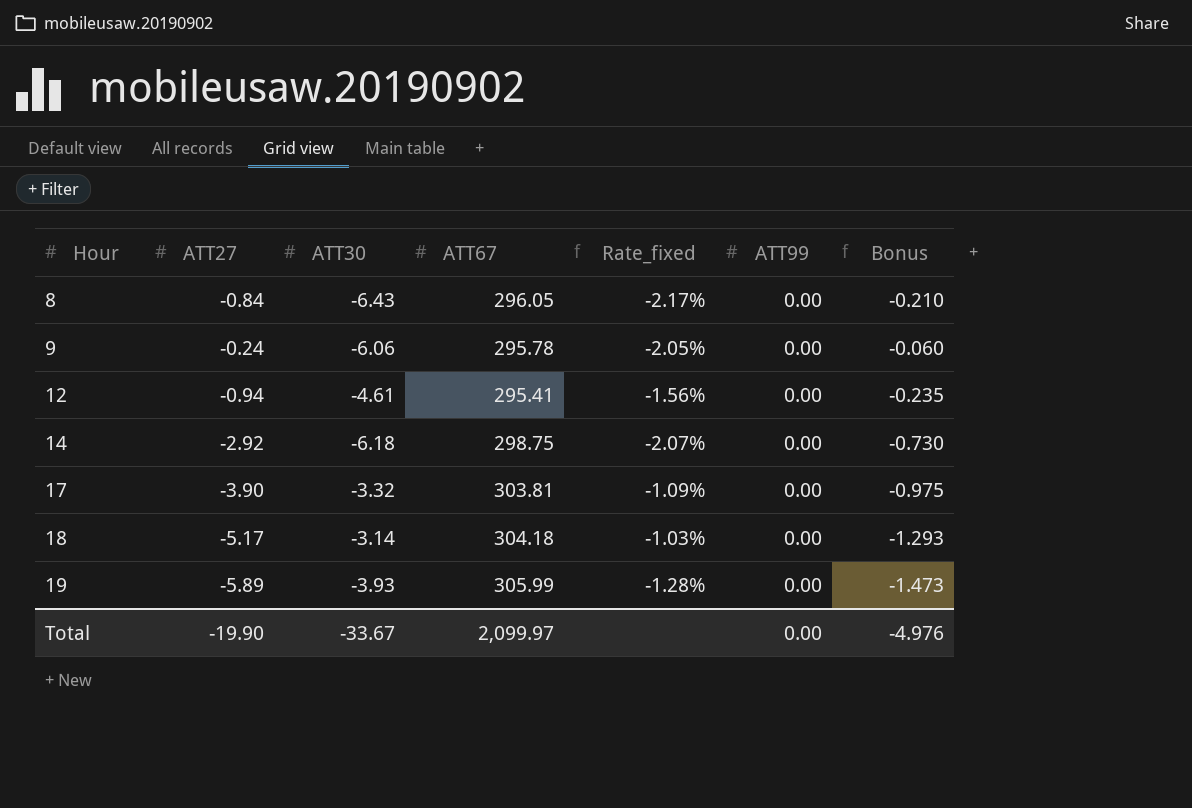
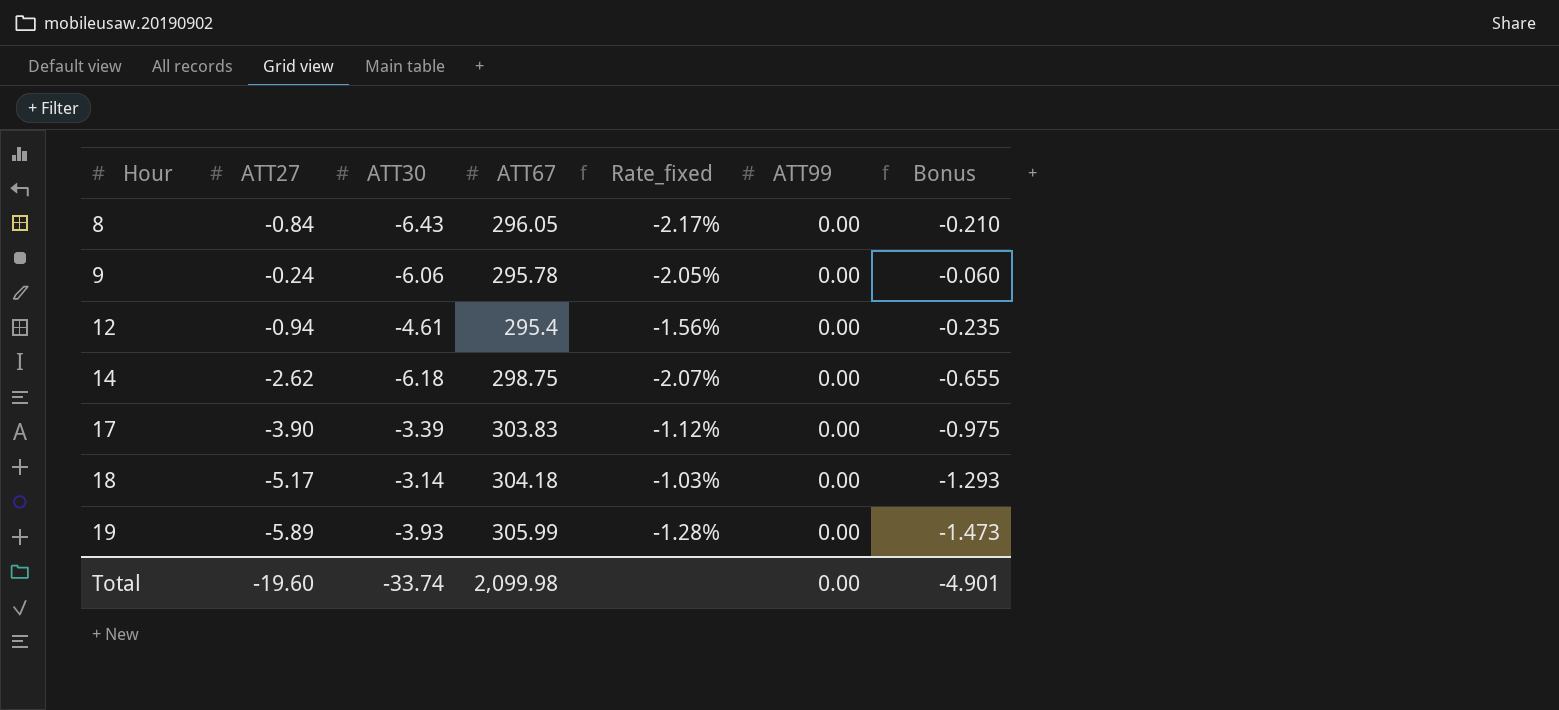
12 | ATT67: 295.41 -> 295.4
14 | ATT27: -2.92 -> -2.62
14 | Bonus: -0.730 -> -0.655
17 | ATT30: -3.32 -> -3.39
17 | ATT67: 303.81 -> 303.83
17 | Rate_fixed: -1.09% -> -1.12%
Total | ATT27: -19.90 -> -19.60
Total | ATT30: -33.67 -> -33.74
Total | ATT67: 2,099.97 -> 2,099.98
Total | Bonus: -4.976 -> -4.901

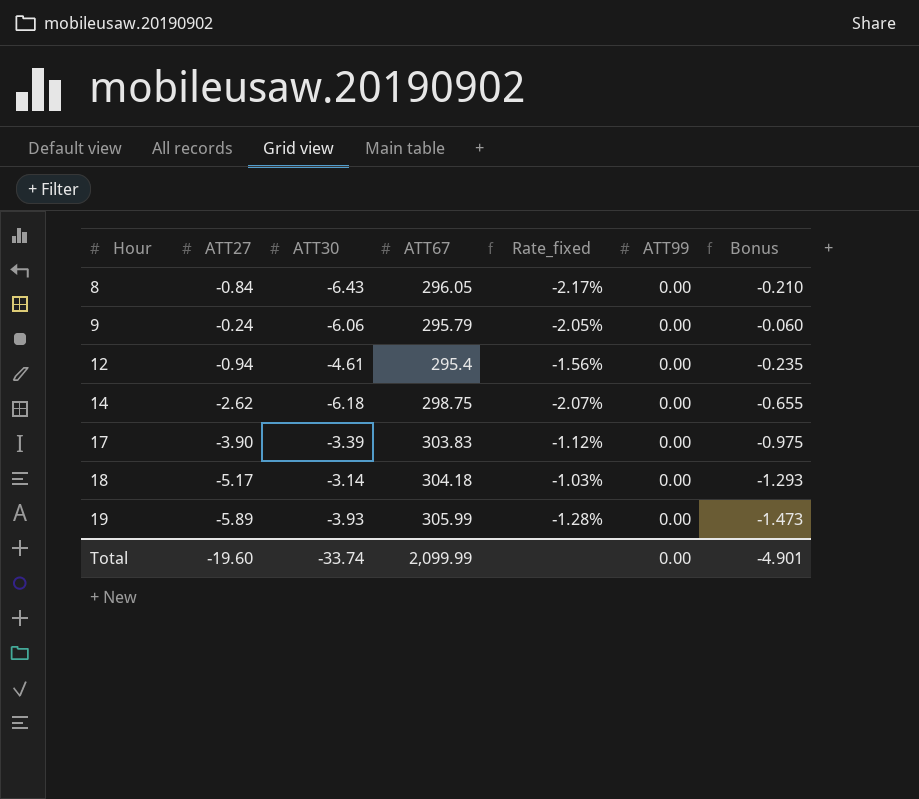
9 | ATT67: 295.78 -> 295.79
Total | ATT67: 2,099.98 -> 2,099.99

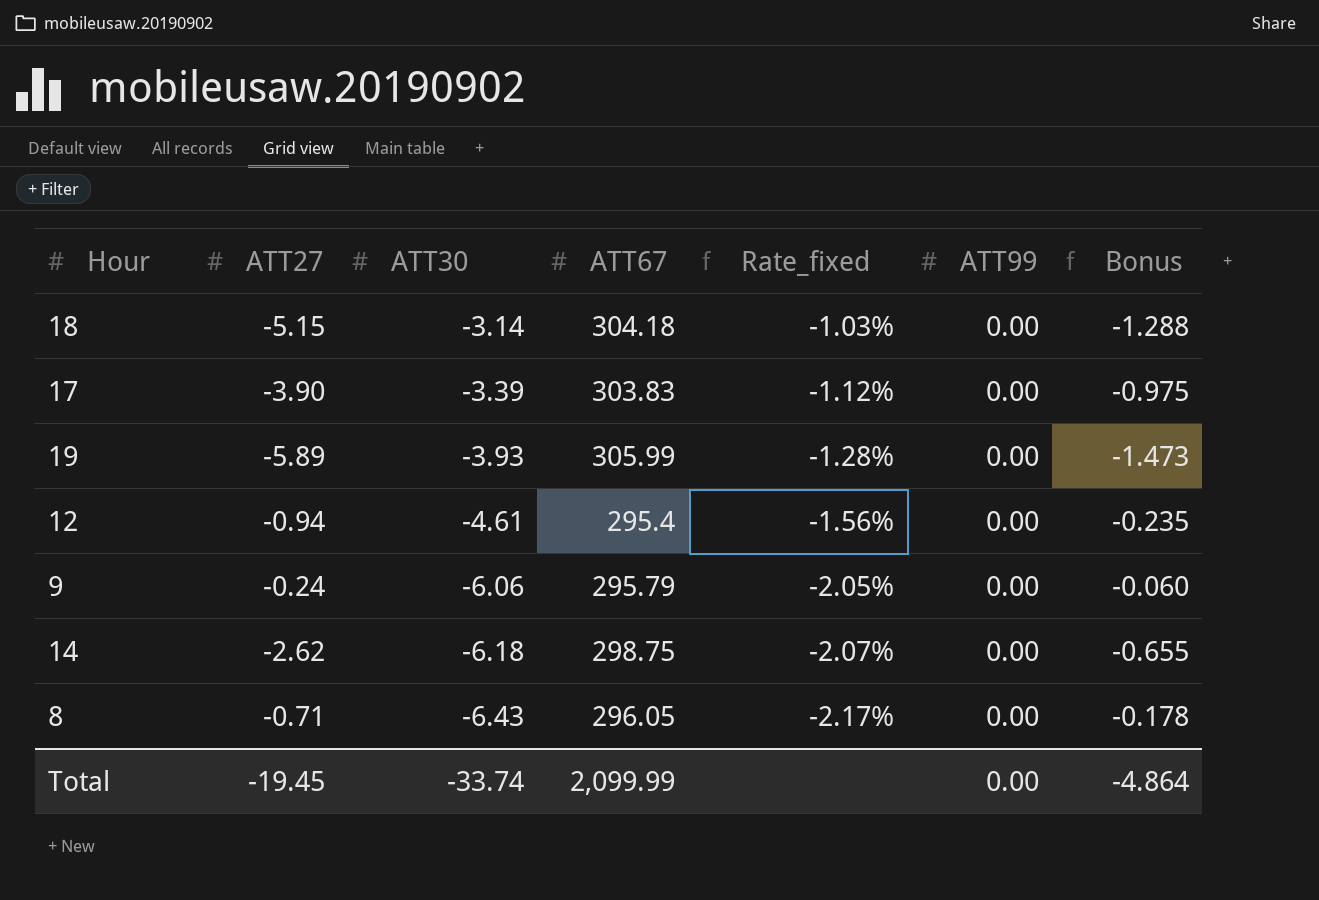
row order: Hour ascending -> ATT30 descending
18 | ATT27: -5.17 -> -5.15
18 | Bonus: -1.293 -> -1.288
8 | ATT27: -0.84 -> -0.71
8 | Bonus: -0.210 -> -0.178
Total | ATT27: -19.60 -> -19.45
Total | Bonus: -4.901 -> -4.864

